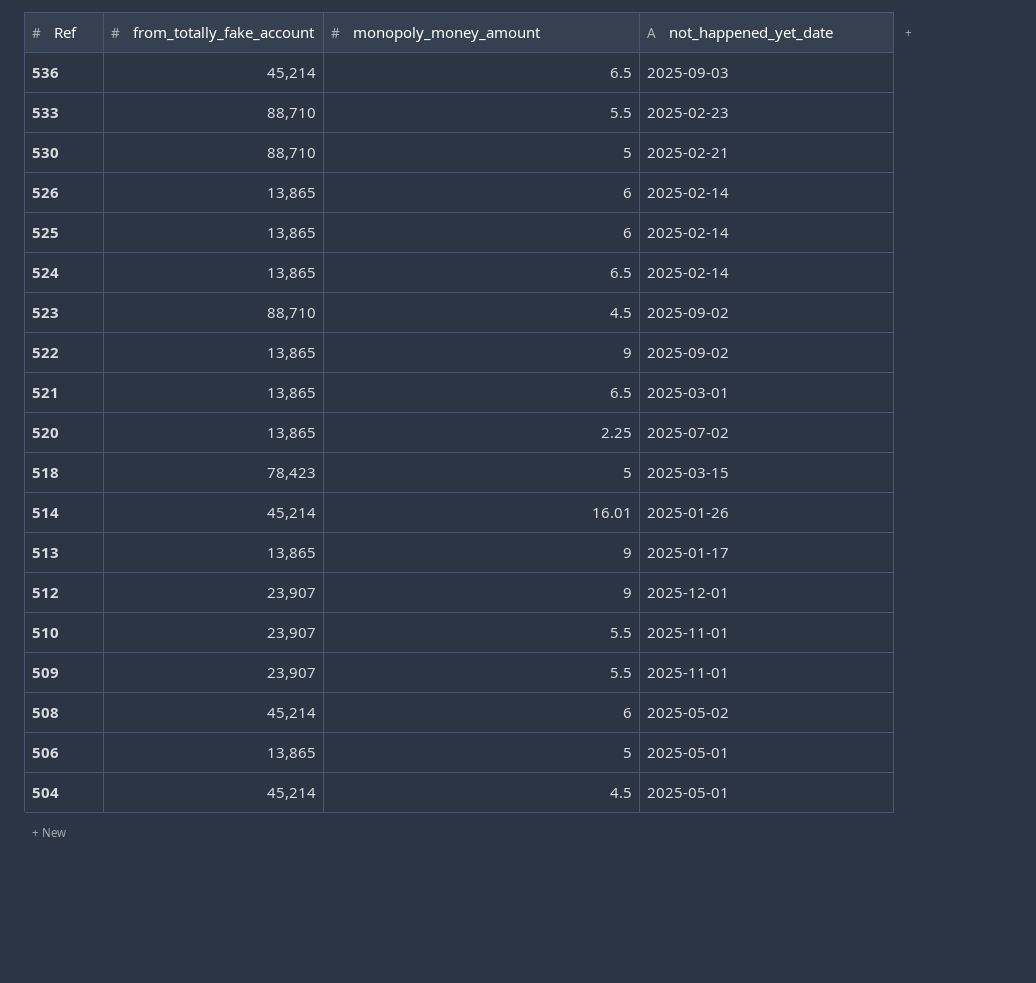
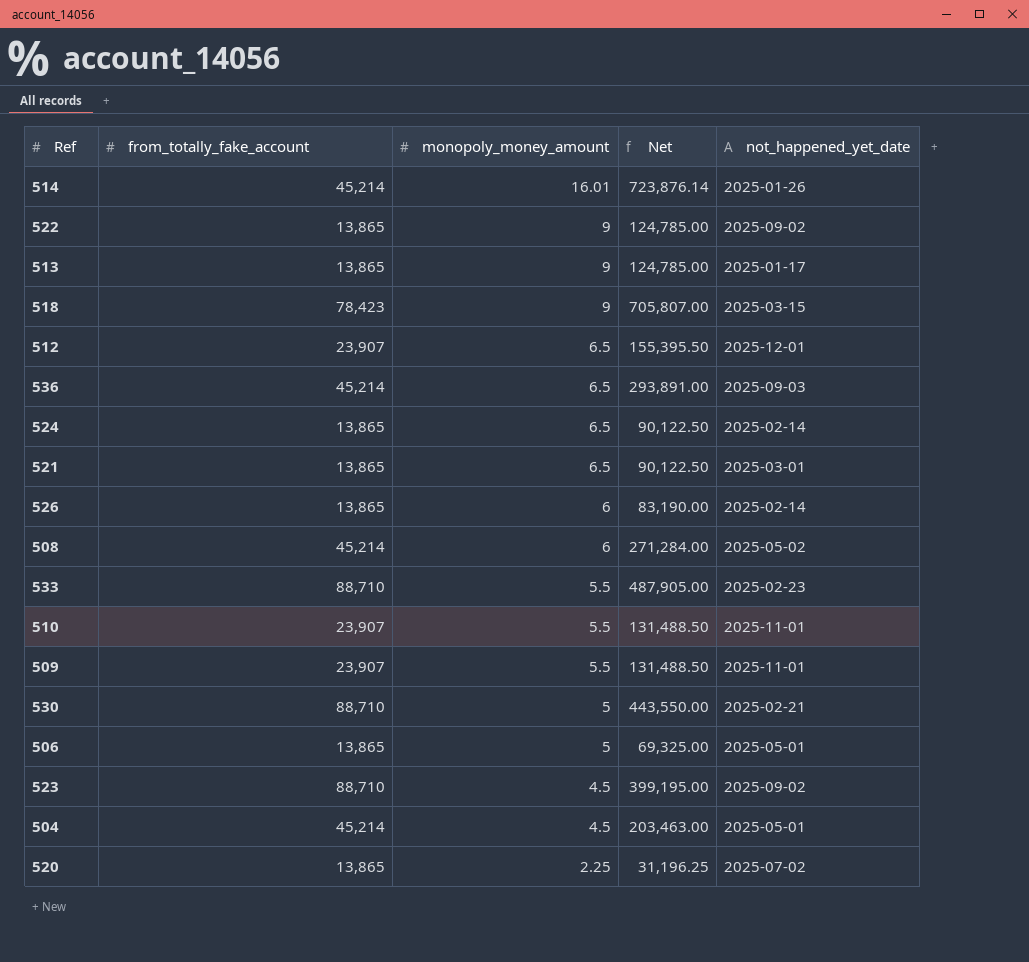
row order: Ref descending -> monopoly_money_amount descending
column Net | formula: none -> [from_totally_fake_account] * [monopoly_money_amount]
row 525: 13,865 | 6 | 2025-02-14 -> none
518 | monopoly_money_amount: 5 -> 9
512 | monopoly_money_amount: 9 -> 6.5

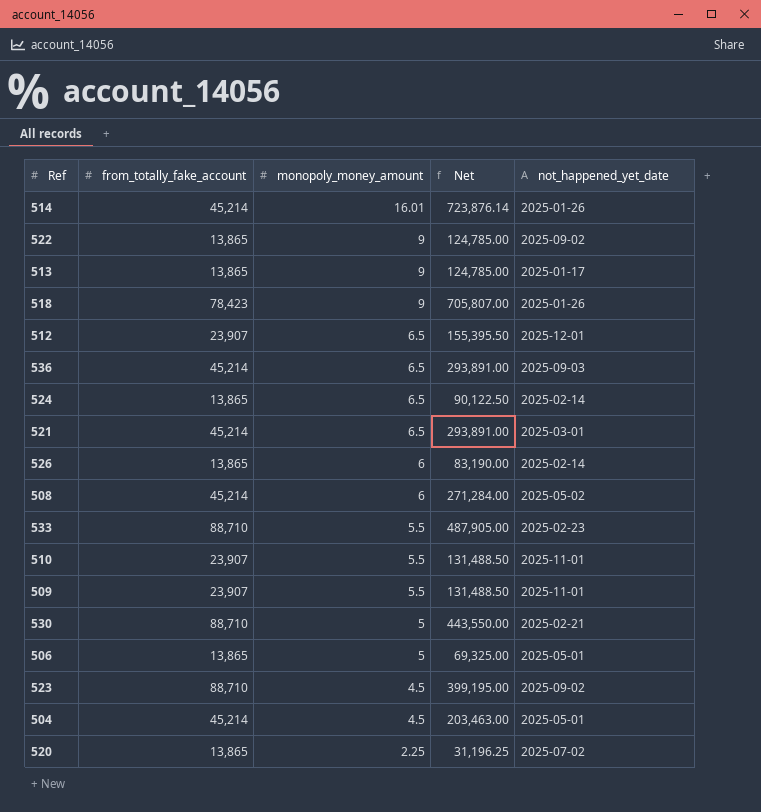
518 | not_happened_yet_date: 2025-03-15 -> 2025-01-26
521 | from_totally_fake_account: 13,865 -> 45,214
521 | Net: 90,122.50 -> 293,891.00

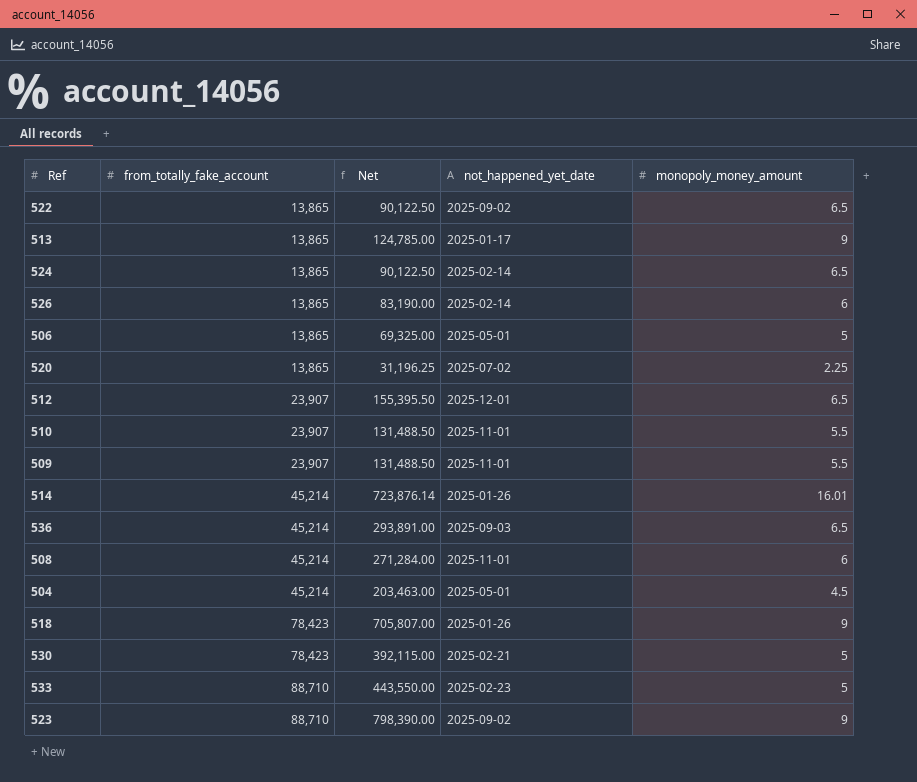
row order: monopoly_money_amount descending -> from_totally_fake_account ascending
column monopoly_money_amount | position: 3 -> 5
row 521: 45,214 | 6.5 | 293,891.00 | 2025-03-01 -> none
522 | Net: 124,785.00 -> 90,122.50
522 | monopoly_money_amount: 9 -> 6.5
508 | not_happened_yet_date: 2025-05-02 -> 2025-11-01
530 | from_totally_fake_account: 88,710 -> 78,423
530 | Net: 443,550.00 -> 392,115.00
533 | Net: 487,905.00 -> 443,550.00
533 | monopoly_money_amount: 5.5 -> 5
523 | Net: 399,195.00 -> 798,390.00
523 | monopoly_money_amount: 4.5 -> 9

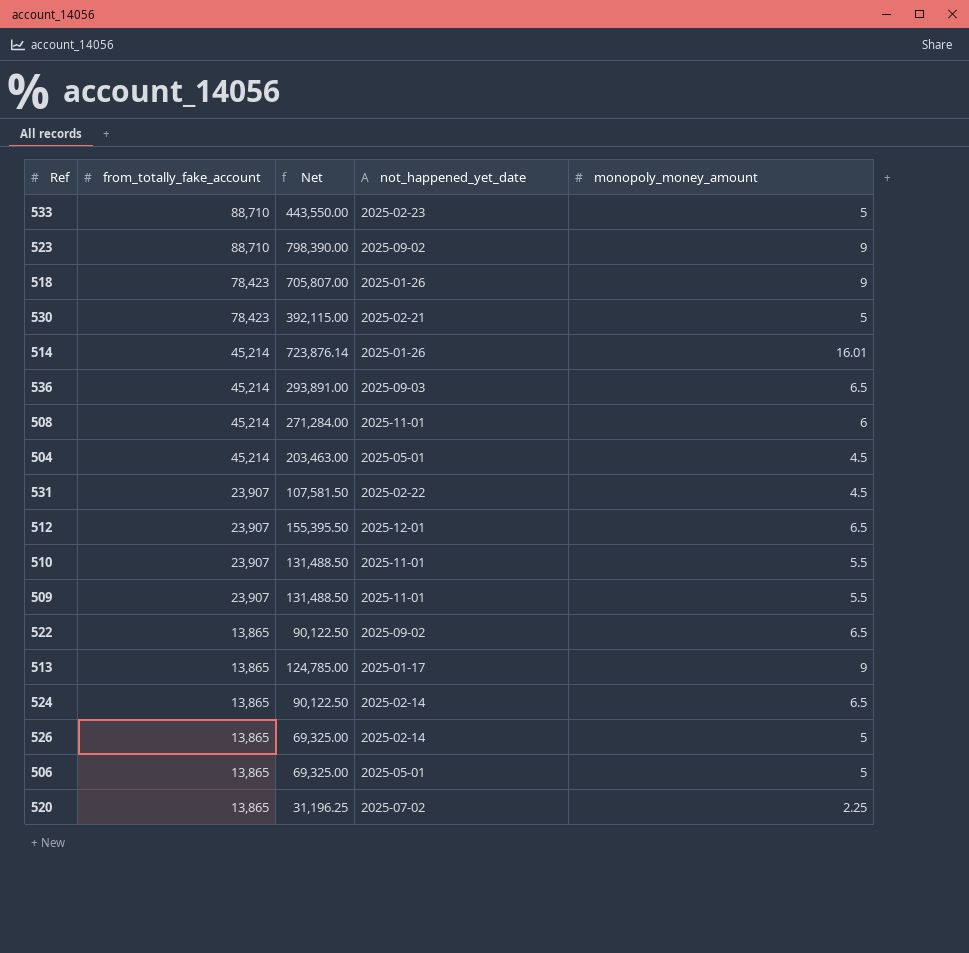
row order: from_totally_fake_account ascending -> from_totally_fake_account descending
row 531: none -> 23,907 | 107,581.50 | 2025-02-22 | 4.5
526 | Net: 83,190.00 -> 69,325.00
526 | monopoly_money_amount: 6 -> 5

